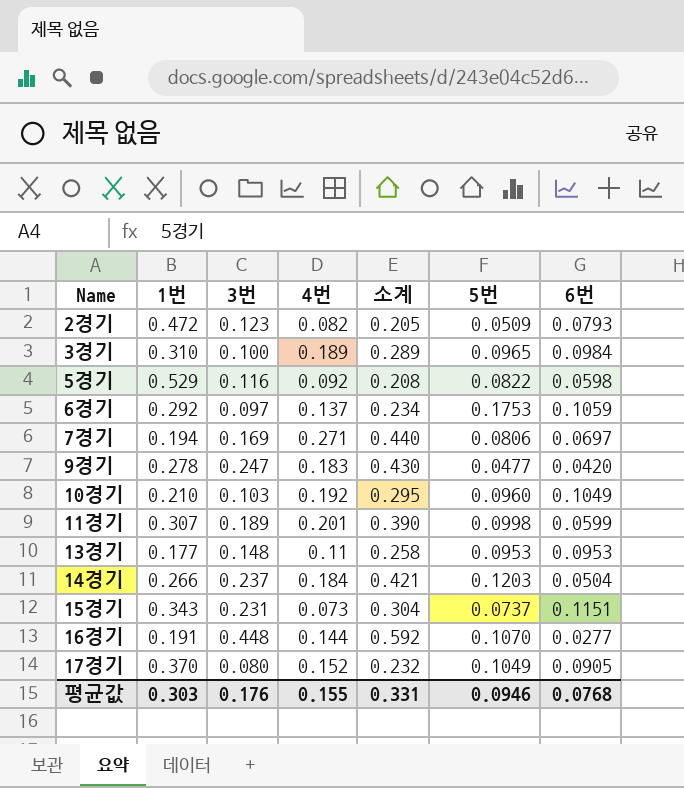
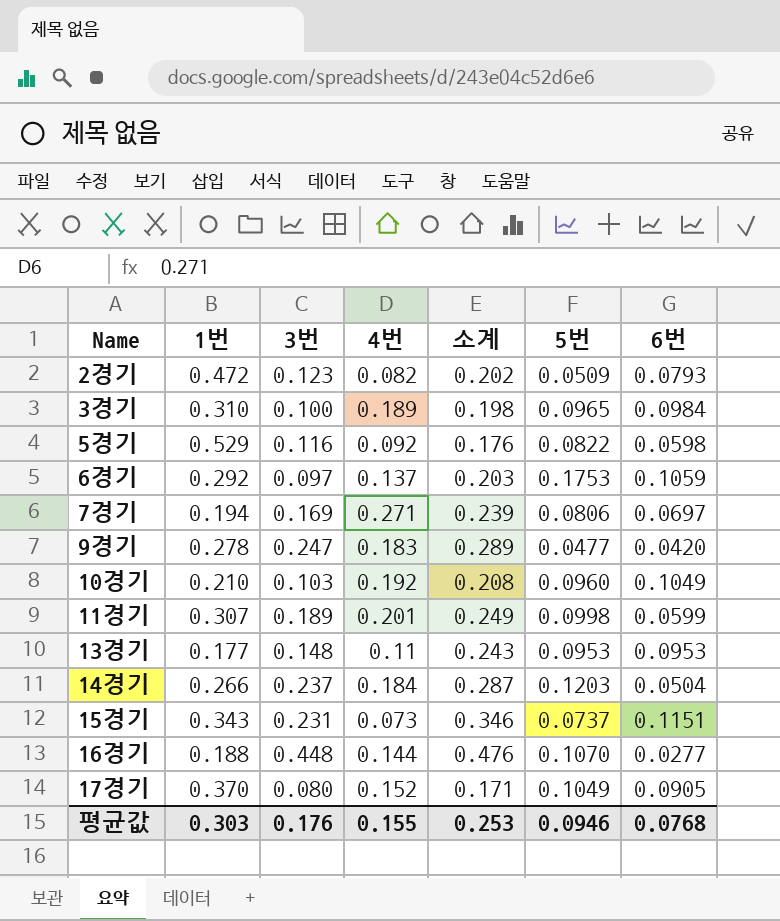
column 소계 | formula: [3번] + [4번] -> [3번] + [6번]
16경기 | 1번: 0.191 -> 0.188
평균값 | 소계: 0.331 -> 0.253

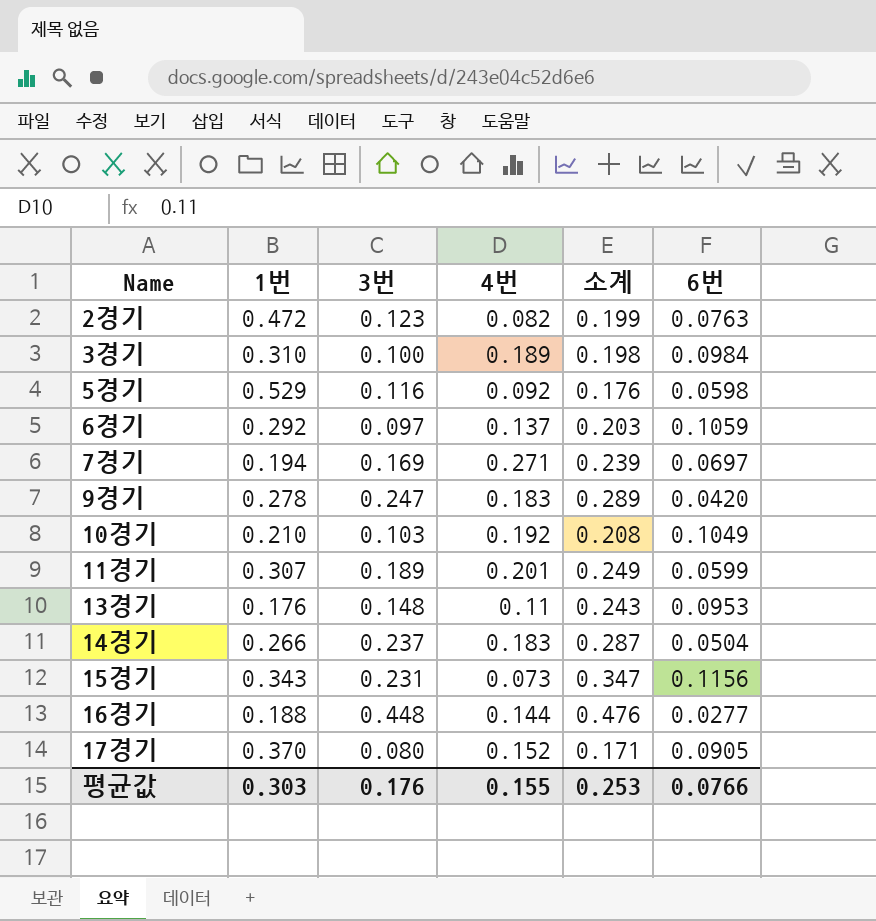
column 5번 | position: 6 -> none
2경기 | 소계: 0.202 -> 0.199
2경기 | 6번: 0.0793 -> 0.0763
13경기 | 1번: 0.177 -> 0.176
14경기 | 4번: 0.184 -> 0.183
15경기 | 소계: 0.346 -> 0.347
15경기 | 6번: 0.1151 -> 0.1156
평균값 | 6번: 0.0768 -> 0.0766

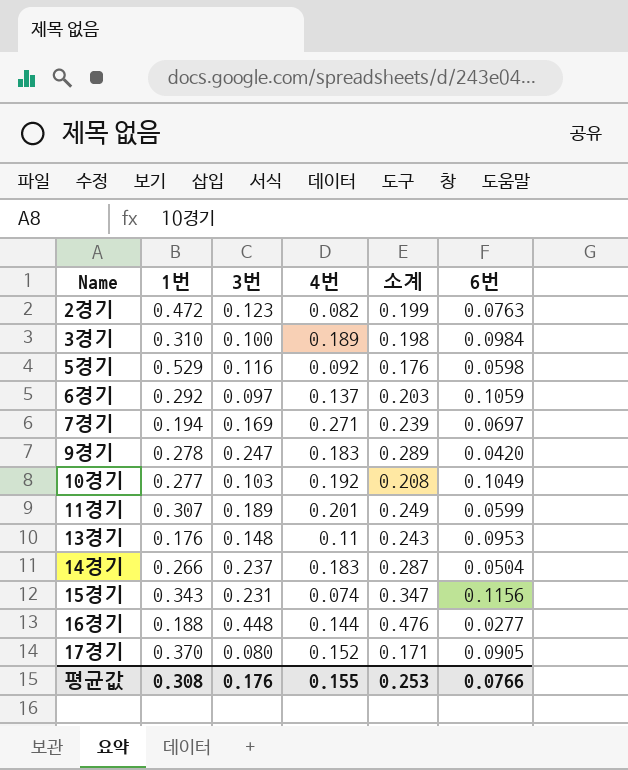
10경기 | 1번: 0.210 -> 0.277
15경기 | 4번: 0.073 -> 0.074
평균값 | 1번: 0.303 -> 0.308

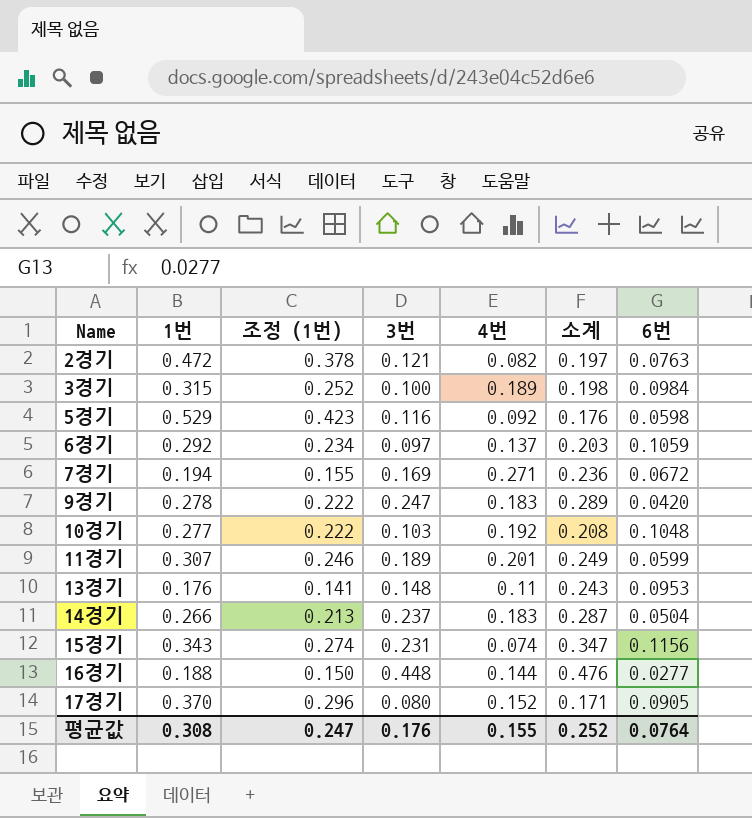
column 조정 (1번) | formula: none -> [1번] * 0.8
2경기 | 3번: 0.123 -> 0.121
2경기 | 소계: 0.199 -> 0.197
3경기 | 1번: 0.310 -> 0.315
7경기 | 소계: 0.239 -> 0.236
7경기 | 6번: 0.0697 -> 0.0672
10경기 | 6번: 0.1049 -> 0.1048
평균값 | 소계: 0.253 -> 0.252
평균값 | 6번: 0.0766 -> 0.0764

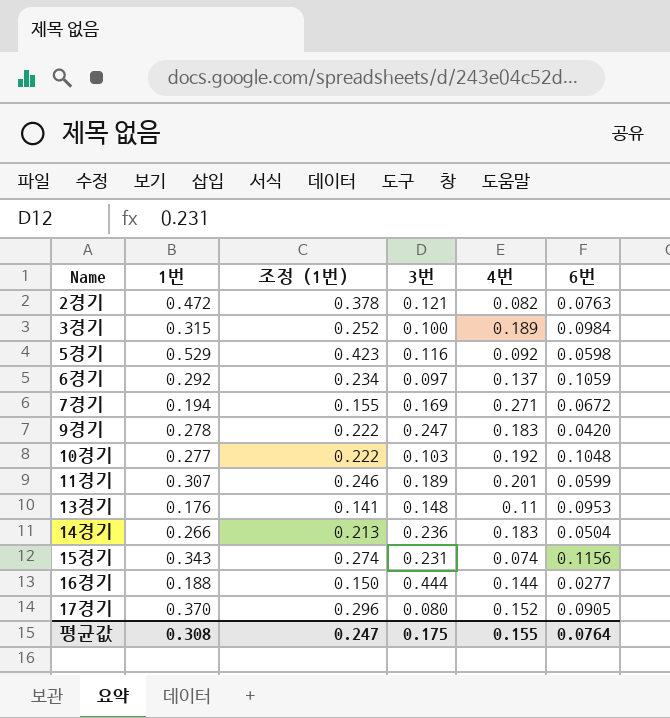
column 소계 | formula: [3번] + [6번] -> none
14경기 | 3번: 0.237 -> 0.236
16경기 | 3번: 0.448 -> 0.444
평균값 | 3번: 0.176 -> 0.175

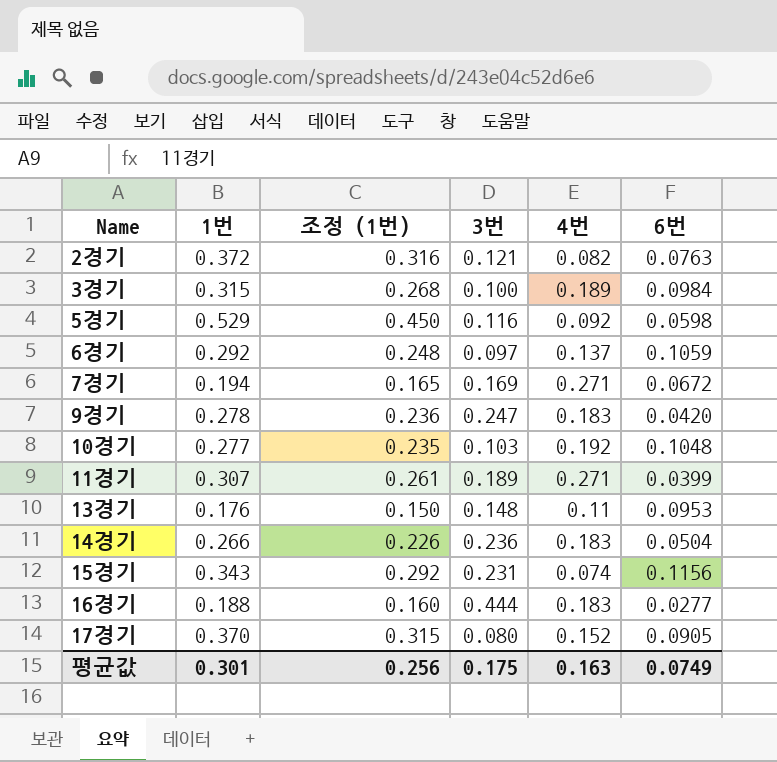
column 조정 (1번) | formula: [1번] * 0.8 -> [1번] * 0.85
2경기 | 1번: 0.472 -> 0.372
11경기 | 4번: 0.201 -> 0.271
11경기 | 6번: 0.0599 -> 0.0399
16경기 | 4번: 0.144 -> 0.183
평균값 | 1번: 0.308 -> 0.301
평균값 | 조정 (1번): 0.247 -> 0.256
평균값 | 4번: 0.155 -> 0.163
평균값 | 6번: 0.0764 -> 0.0749

